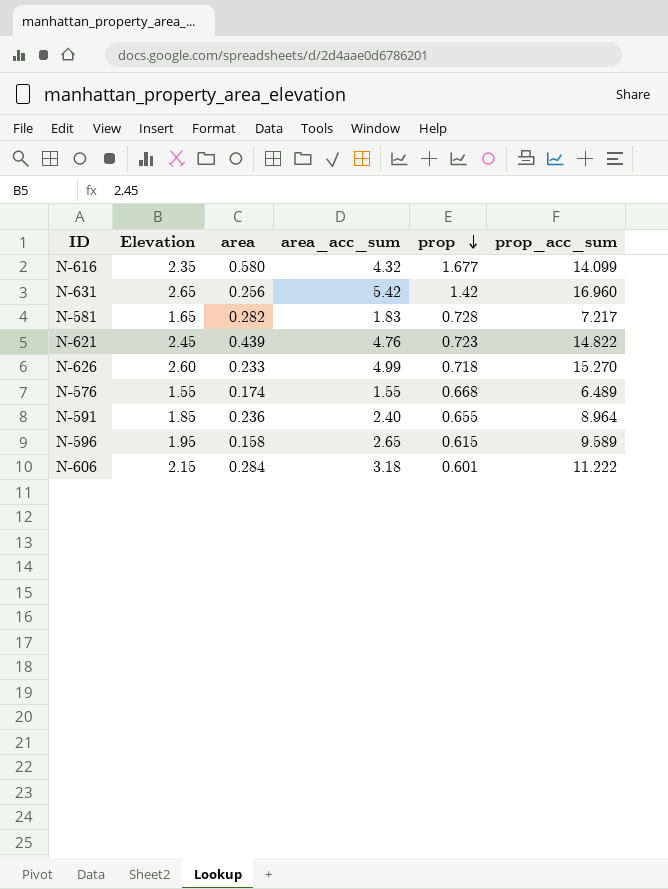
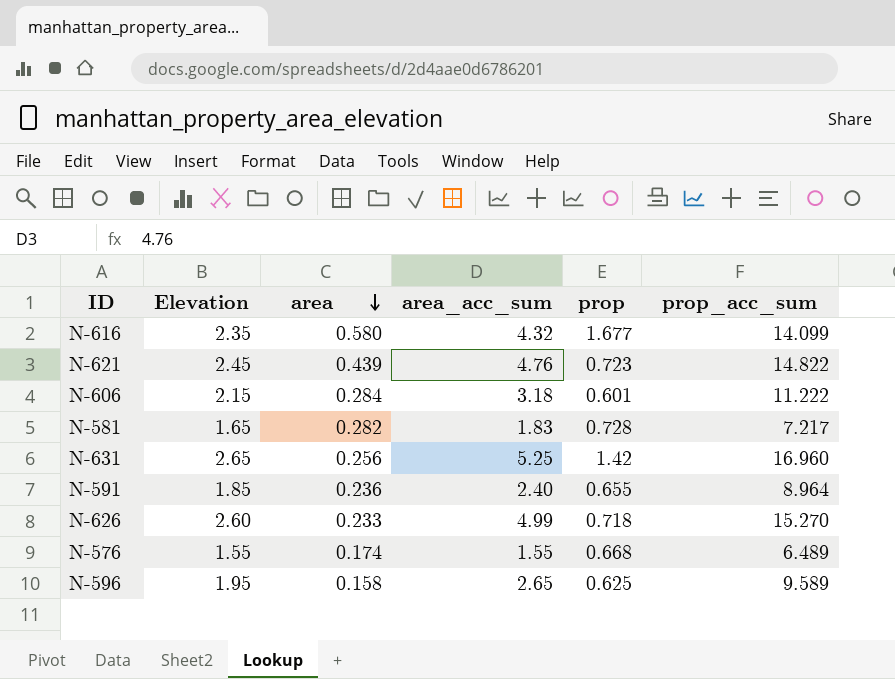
row order: prop descending -> area descending
N-631 | area_acc_sum: 5.42 -> 5.25
N-596 | prop: 0.615 -> 0.625

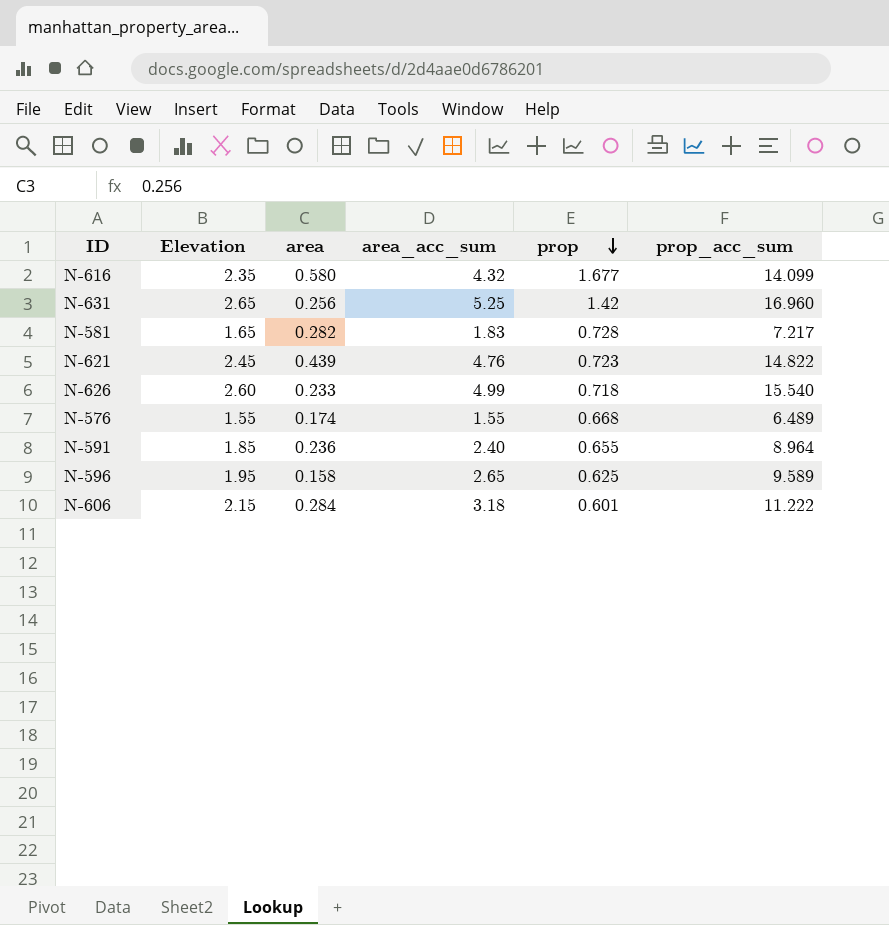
row order: area descending -> prop descending
N-626 | prop_acc_sum: 15.270 -> 15.540

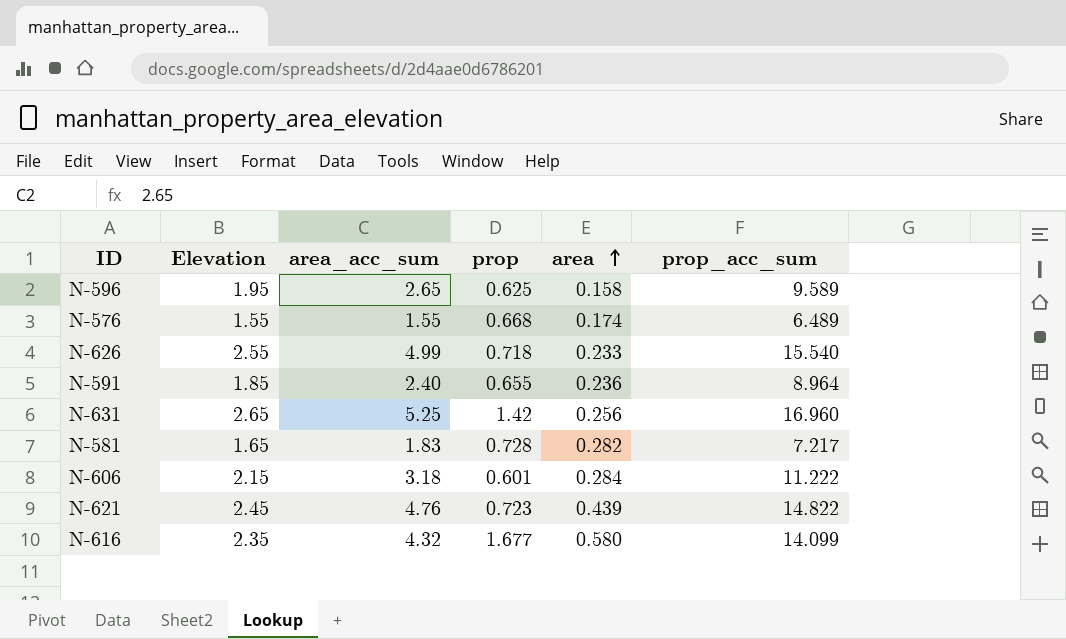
row order: prop descending -> area ascending
column area | position: 3 -> 5
N-626 | Elevation: 2.60 -> 2.55

